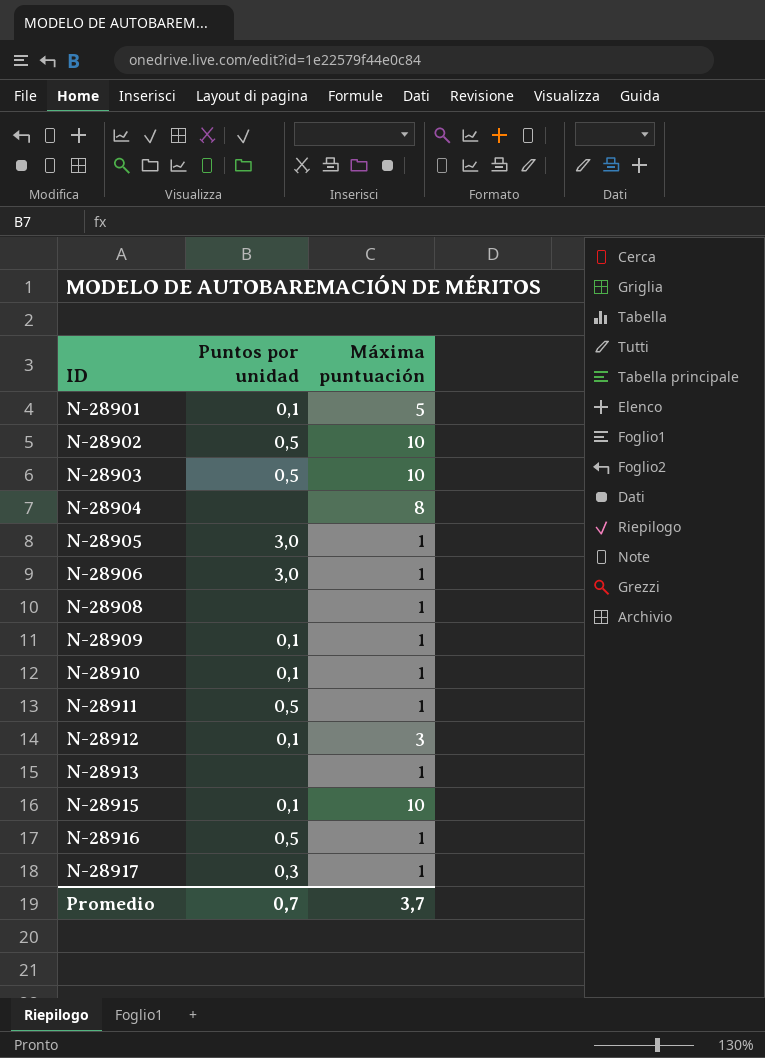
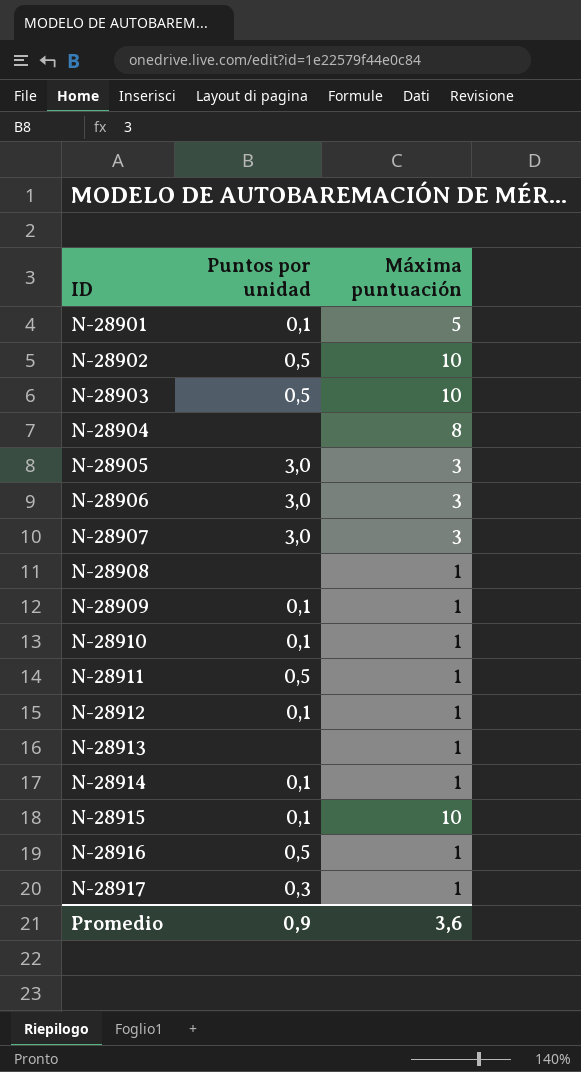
N-28905 | Máxima puntuación: 1 -> 3
N-28906 | Máxima puntuación: 1 -> 3
row N-28907: none -> 3,0 | 3
N-28912 | Máxima puntuación: 3 -> 1
row N-28914: none -> 0,1 | 1
Promedio | Puntos por unidad: 0,7 -> 0,9
Promedio | Máxima puntuación: 3,7 -> 3,6

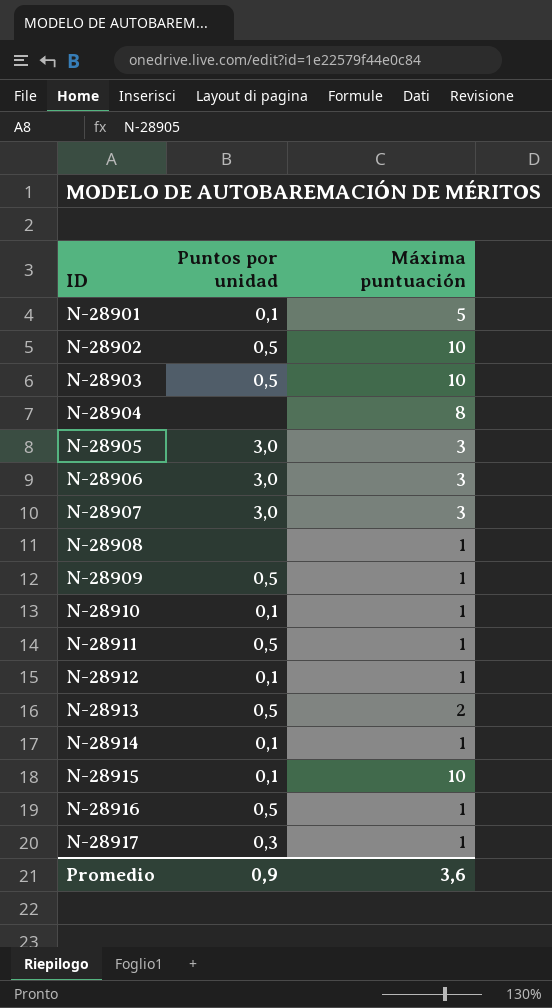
N-28909 | Puntos por unidad: 0,1 -> 0,5
N-28913 | Puntos por unidad: none -> 0,5
N-28913 | Máxima puntuación: 1 -> 2

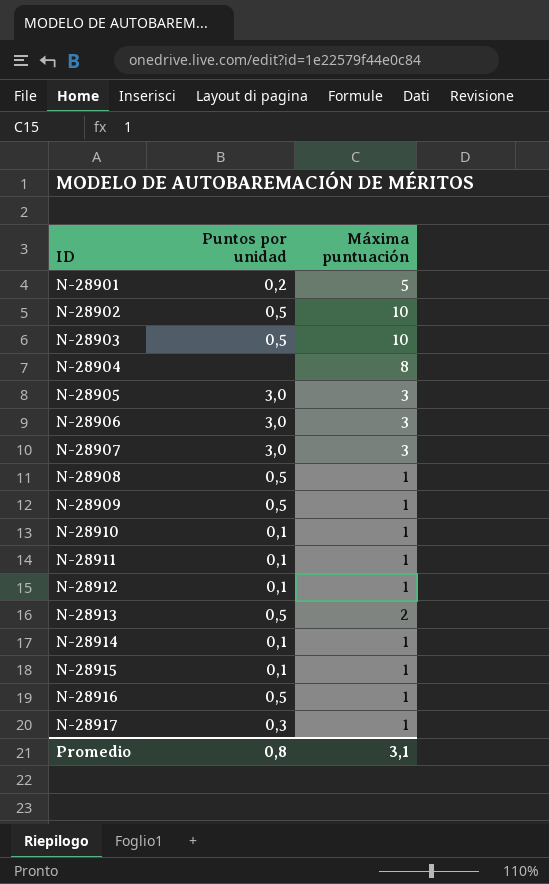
N-28901 | Puntos por unidad: 0,1 -> 0,2
N-28908 | Puntos por unidad: none -> 0,5
N-28911 | Puntos por unidad: 0,5 -> 0,1
N-28915 | Máxima puntuación: 10 -> 1
Promedio | Puntos por unidad: 0,9 -> 0,8
Promedio | Máxima puntuación: 3,6 -> 3,1

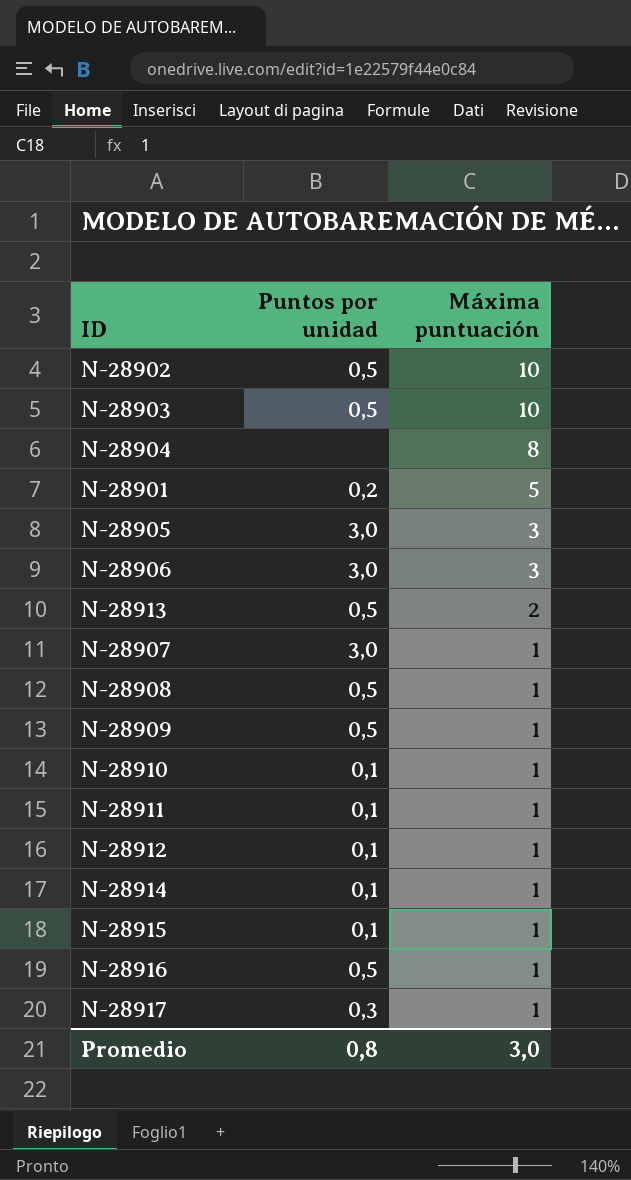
row order: ID ascending -> Máxima puntuación descending
N-28907 | Máxima puntuación: 3 -> 1
Promedio | Máxima puntuación: 3,1 -> 3,0

